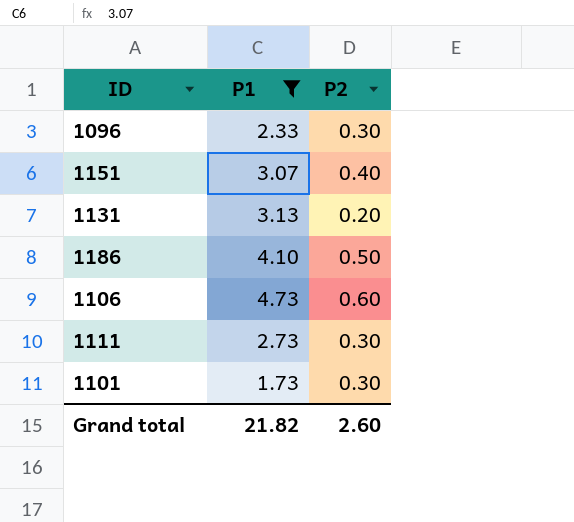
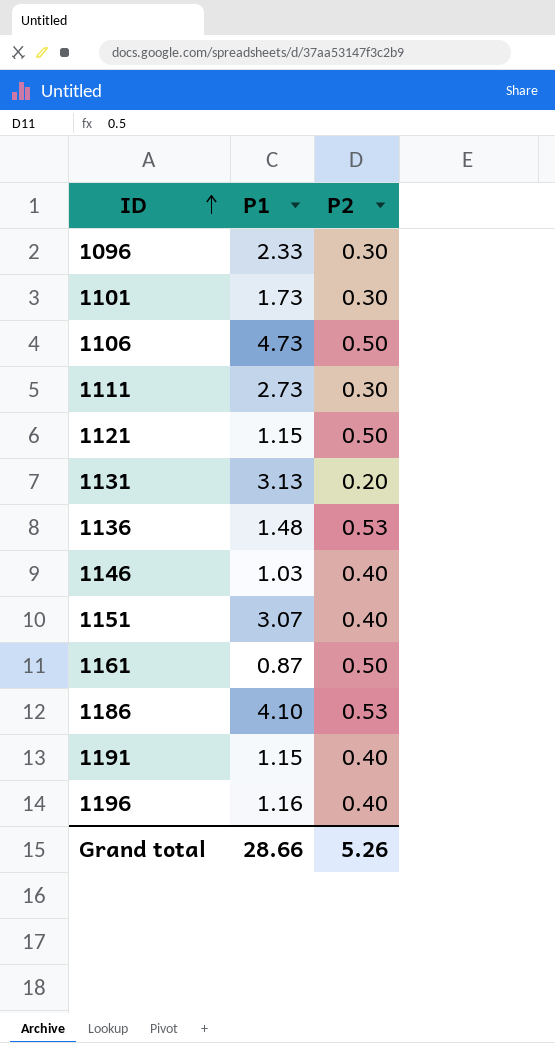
filter: P1 >= 1.73 -> none
row order: none -> ID ascending
1106 | P2: 0.60 -> 0.50
1186 | P2: 0.50 -> 0.53
Grand total | P1: 21.82 -> 28.66
Grand total | P2: 2.60 -> 5.26

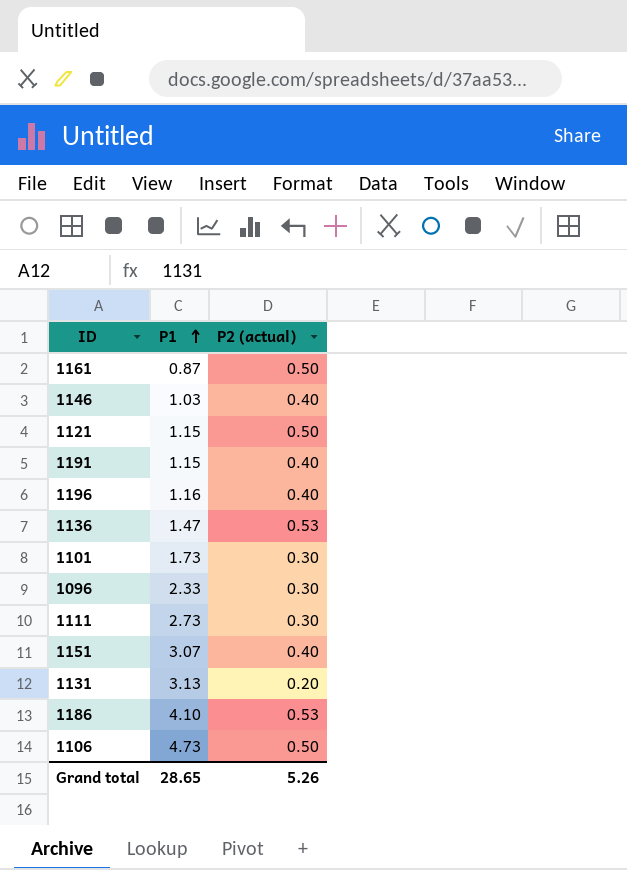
row order: ID ascending -> P1 ascending
column name: P2 -> P2 (actual)
1136 | P1: 1.48 -> 1.47
Grand total | P1: 28.66 -> 28.65

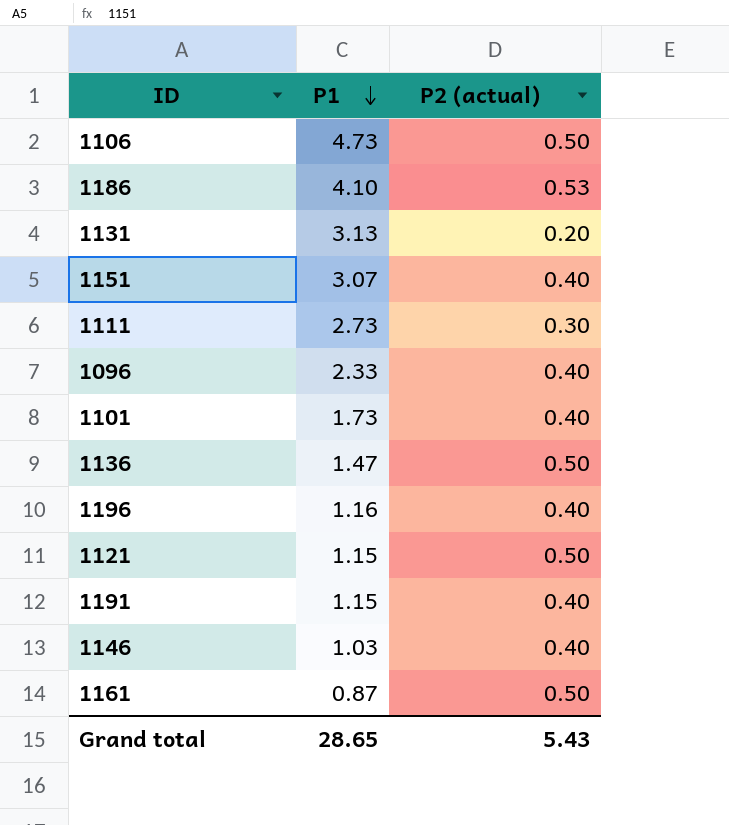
row order: P1 ascending -> P1 descending
1096 | P2 (actual): 0.30 -> 0.40
1101 | P2 (actual): 0.30 -> 0.40
1136 | P2 (actual): 0.53 -> 0.50
Grand total | P2 (actual): 5.26 -> 5.43

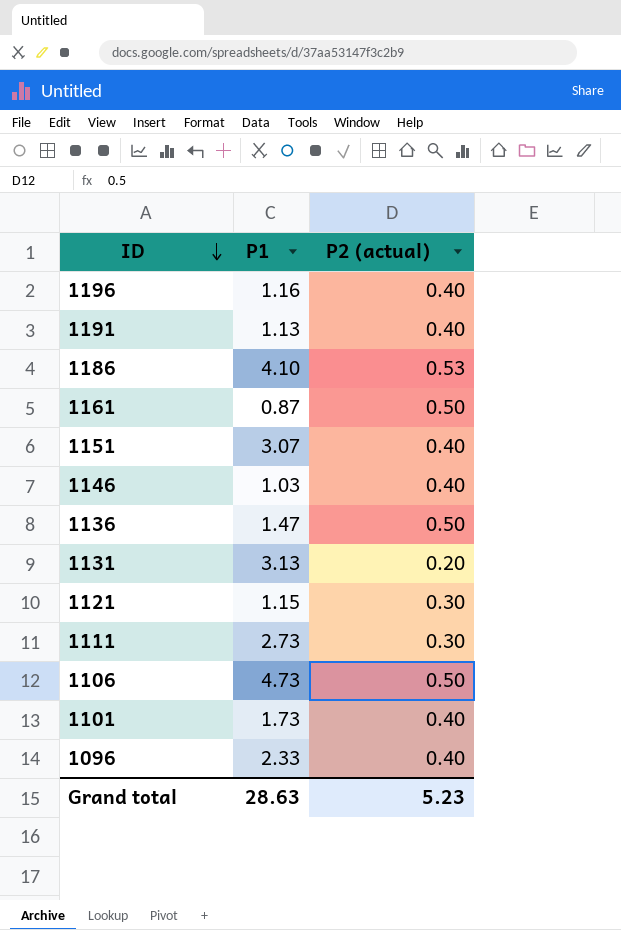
row order: P1 descending -> ID descending
1191 | P1: 1.15 -> 1.13
1121 | P2 (actual): 0.50 -> 0.30
Grand total | P1: 28.65 -> 28.63
Grand total | P2 (actual): 5.43 -> 5.23

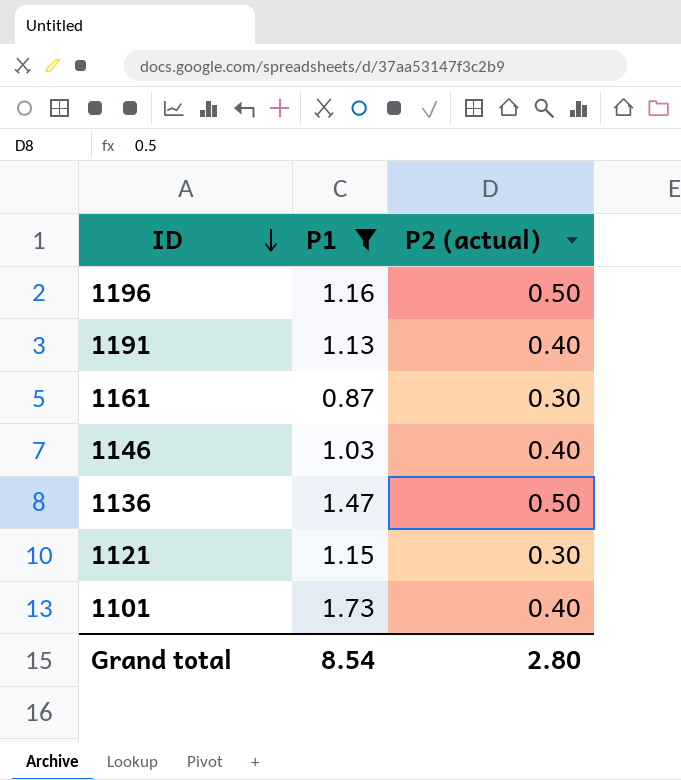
filter: none -> P1 <= 1.73
1196 | P2 (actual): 0.40 -> 0.50
1161 | P2 (actual): 0.50 -> 0.30
Grand total | P1: 28.63 -> 8.54
Grand total | P2 (actual): 5.23 -> 2.80

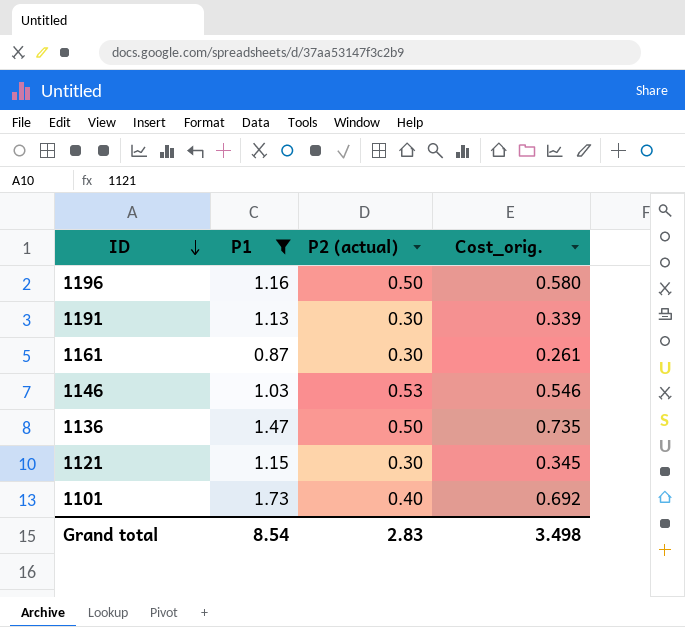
column Cost_orig. | formula: none -> [P1] * [P2 (actual)]
1191 | P2 (actual): 0.40 -> 0.30
1146 | P2 (actual): 0.40 -> 0.53
Grand total | P2 (actual): 2.80 -> 2.83

